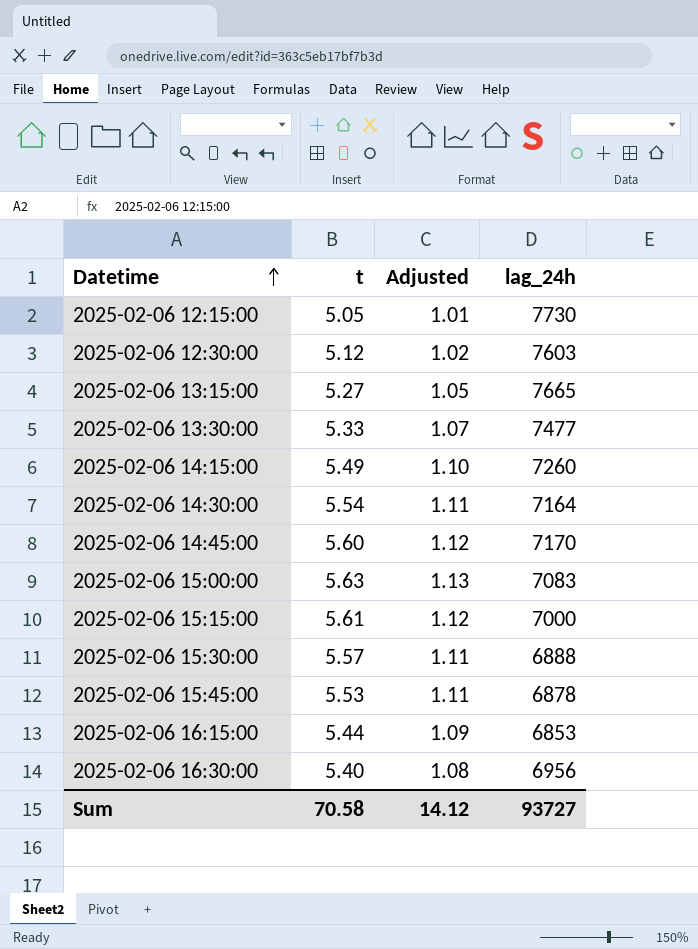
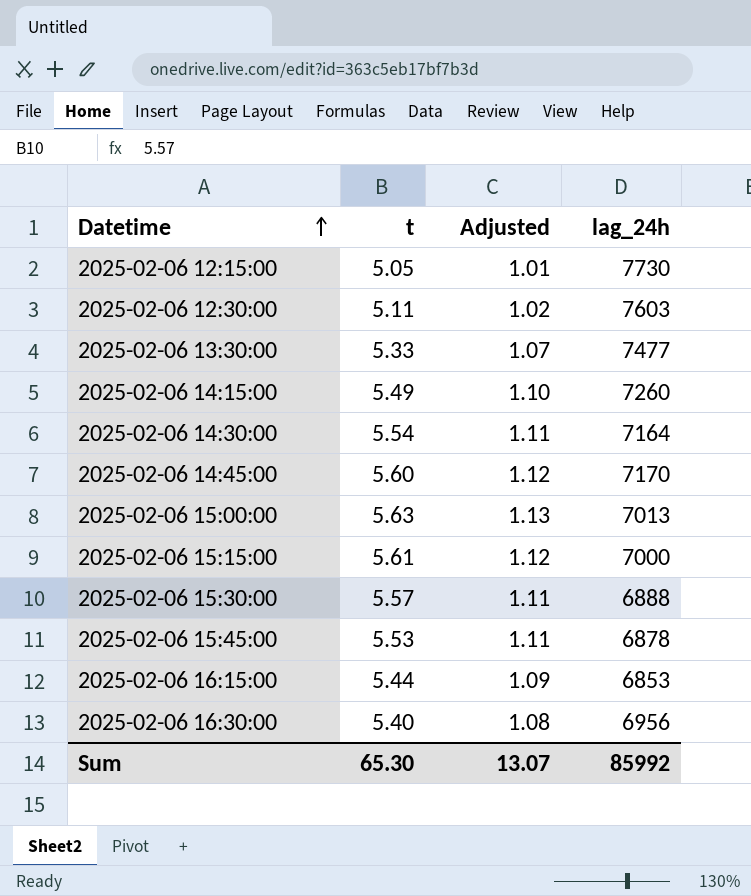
row 2025-02-06 13:15:00: 5.27 | 1.05 | 7665 -> none
2025-02-06 12:30:00 | t: 5.12 -> 5.11
2025-02-06 15:00:00 | lag_24h: 7083 -> 7013
Sum | t: 70.58 -> 65.30
Sum | Adjusted: 14.12 -> 13.07
Sum | lag_24h: 93727 -> 85992

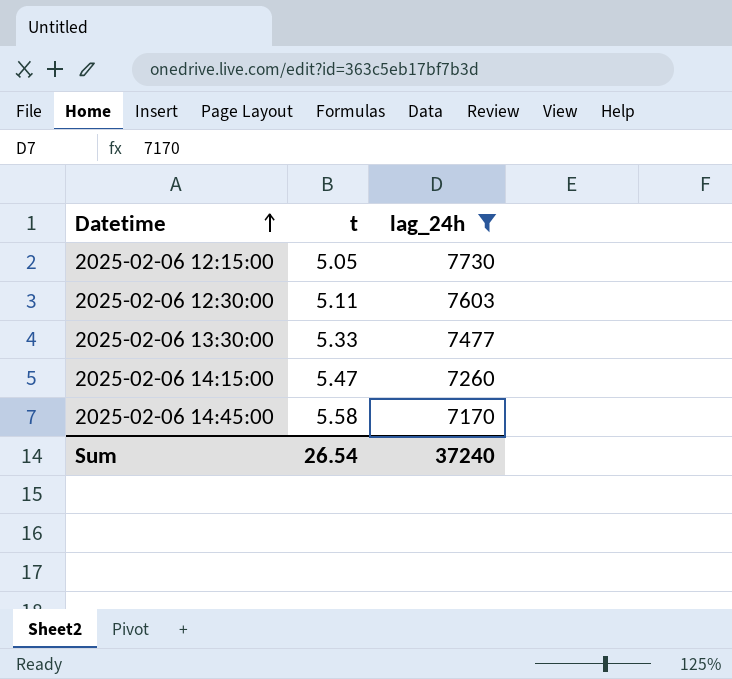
filter: none -> lag_24h >= 7170
column Adjusted | formula: [t] * 0.2 -> none
2025-02-06 14:15:00 | t: 5.49 -> 5.47
2025-02-06 14:45:00 | t: 5.60 -> 5.58
Sum | t: 65.30 -> 26.54
Sum | lag_24h: 85992 -> 37240

